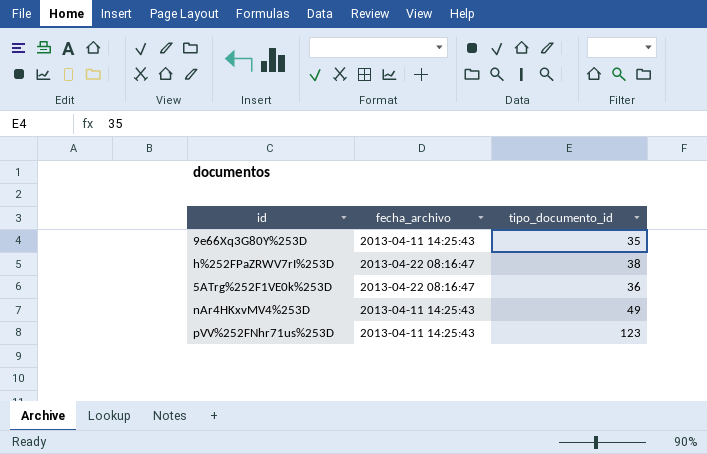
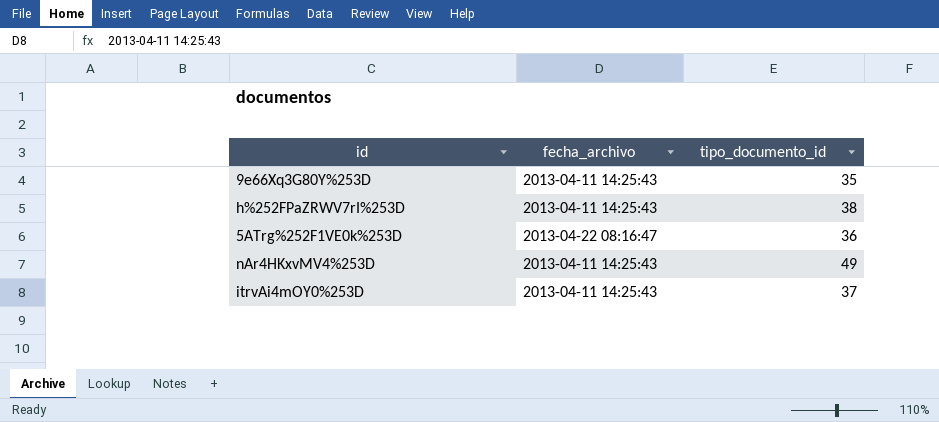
row pVV%252FNhr71us%253D: 2013-04-11 14:25:43 | 123 -> none
h%252FPaZRWV7rI%253D | fecha_archivo: 2013-04-22 08:16:47 -> 2013-04-11 14:25:43
row itrvAi4mOY0%253D: none -> 2013-04-11 14:25:43 | 37

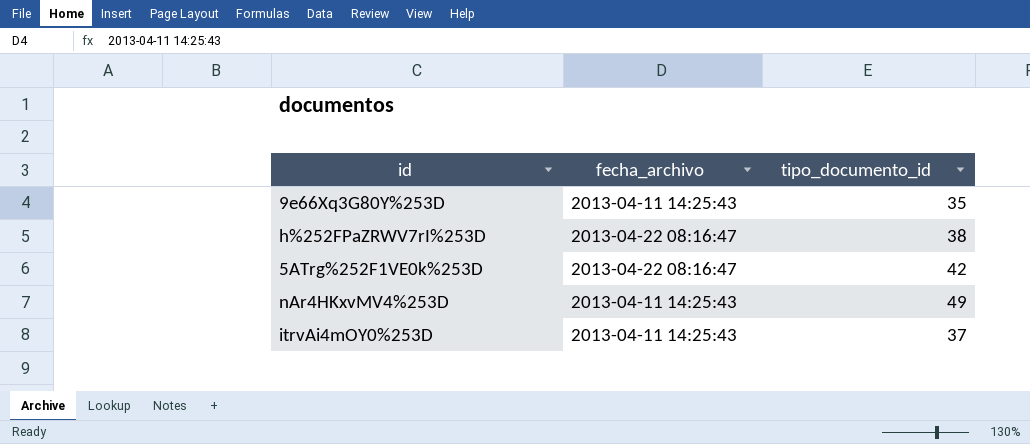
h%252FPaZRWV7rI%253D | fecha_archivo: 2013-04-11 14:25:43 -> 2013-04-22 08:16:47
5ATrg%252F1VE0k%253D | tipo_documento_id: 36 -> 42

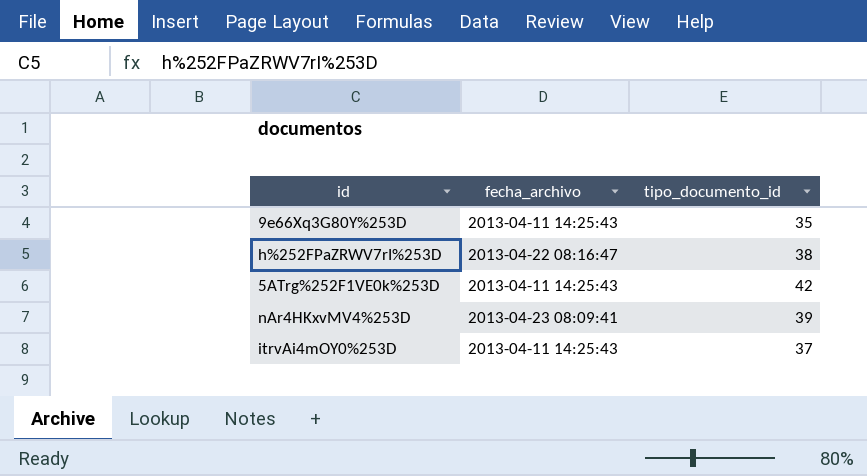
5ATrg%252F1VE0k%253D | fecha_archivo: 2013-04-22 08:16:47 -> 2013-04-11 14:25:43
nAr4HKxvMV4%253D | fecha_archivo: 2013-04-11 14:25:43 -> 2013-04-23 08:09:41
nAr4HKxvMV4%253D | tipo_documento_id: 49 -> 39

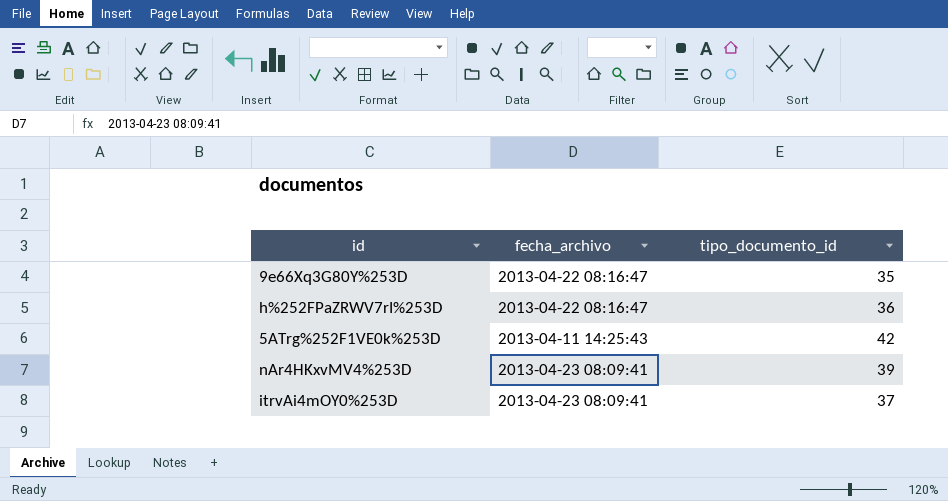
9e66Xq3G80Y%253D | fecha_archivo: 2013-04-11 14:25:43 -> 2013-04-22 08:16:47
h%252FPaZRWV7rI%253D | tipo_documento_id: 38 -> 36
itrvAi4mOY0%253D | fecha_archivo: 2013-04-11 14:25:43 -> 2013-04-23 08:09:41

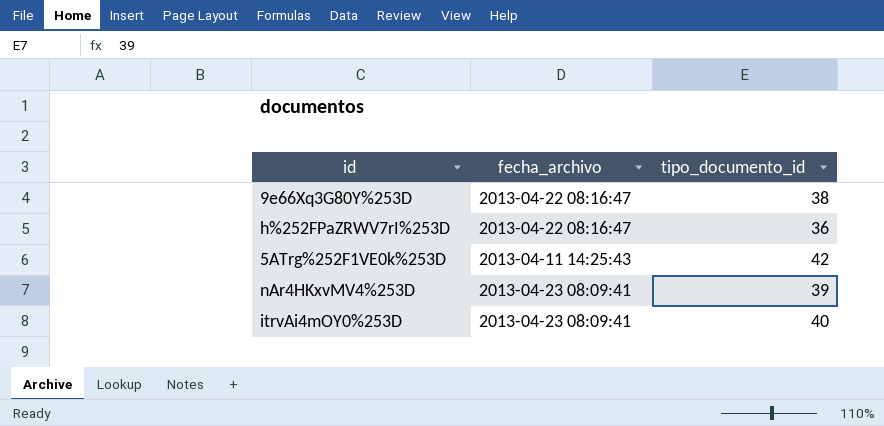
9e66Xq3G80Y%253D | tipo_documento_id: 35 -> 38
itrvAi4mOY0%253D | tipo_documento_id: 37 -> 40

